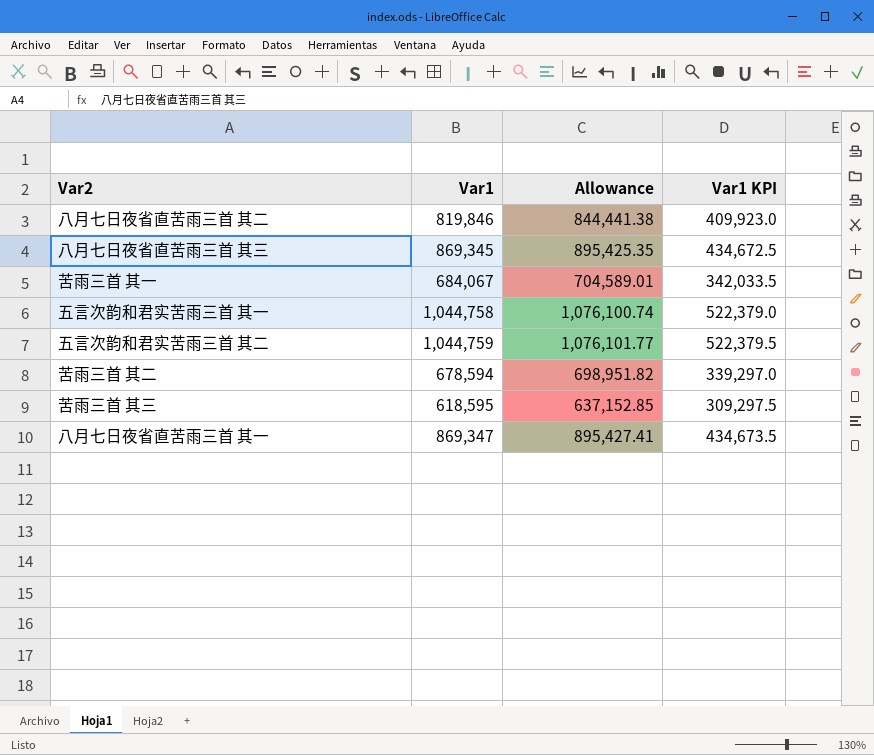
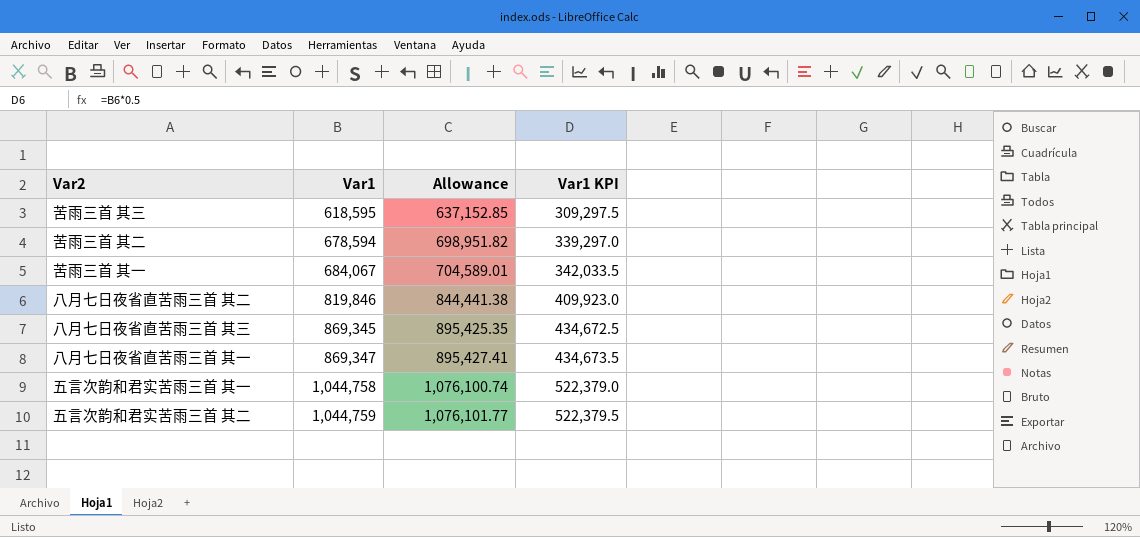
row order: none -> Var1 ascending

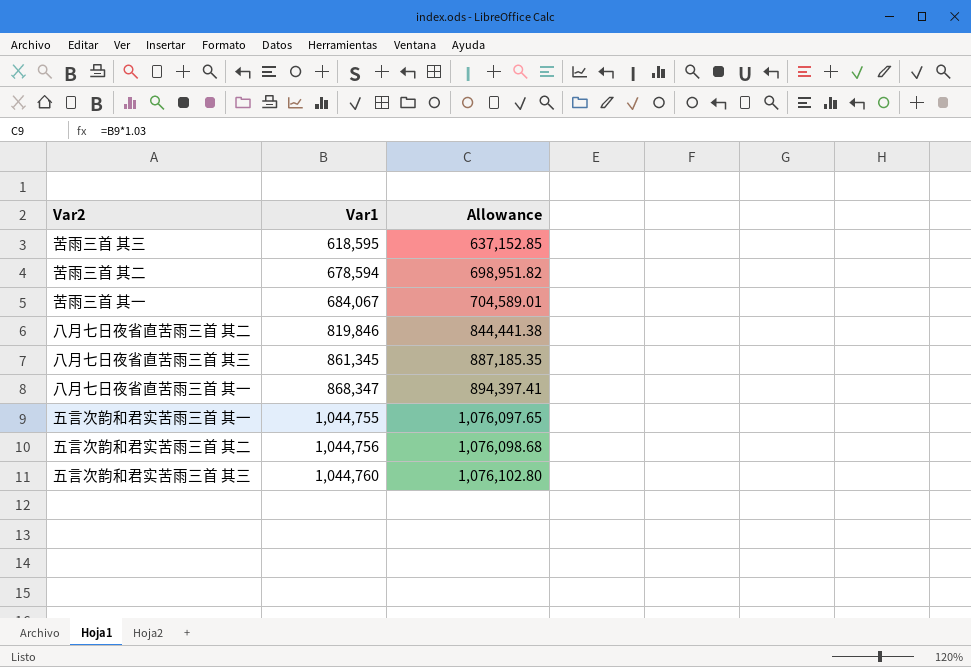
column Var1 KPI | formula: [Var1] * 0.5 -> none
八月七日夜省直苦雨三首 其三 | Var1: 869,345 -> 861,345
八月七日夜省直苦雨三首 其三 | Allowance: 895,425.35 -> 887,185.35
八月七日夜省直苦雨三首 其一 | Var1: 869,347 -> 868,347
八月七日夜省直苦雨三首 其一 | Allowance: 895,427.41 -> 894,397.41
五言次韵和君实苦雨三首 其一 | Var1: 1,044,758 -> 1,044,755
五言次韵和君实苦雨三首 其一 | Allowance: 1,076,100.74 -> 1,076,097.65
五言次韵和君实苦雨三首 其二 | Var1: 1,044,759 -> 1,044,756
五言次韵和君实苦雨三首 其二 | Allowance: 1,076,101.77 -> 1,076,098.68
row 五言次韵和君实苦雨三首 其三: none -> 1,044,760 | 1,076,102.80

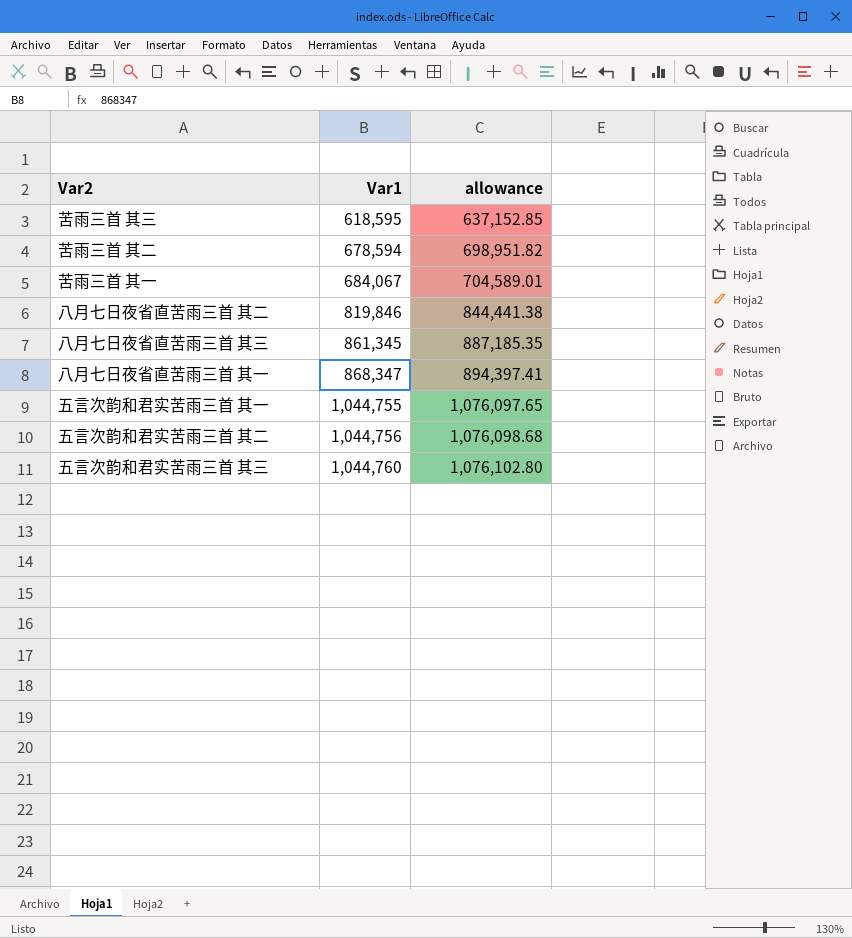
column name: Allowance -> allowance

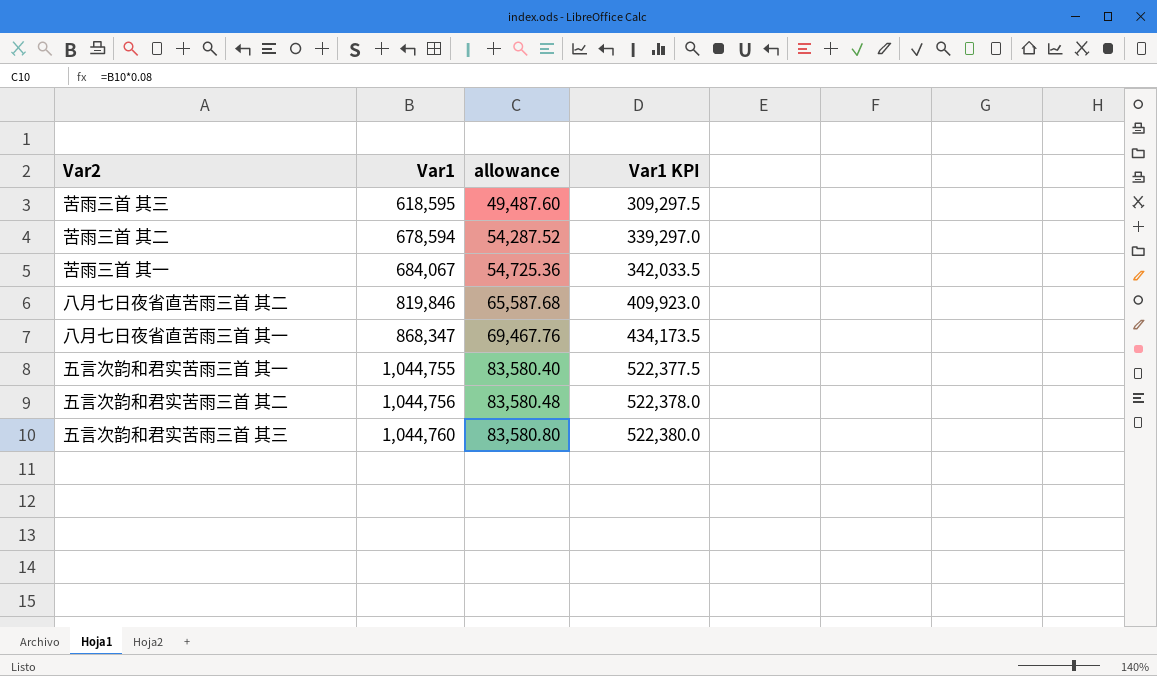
column allowance | formula: [Var1] * 1.03 -> [Var1] * 0.08
column Var1 KPI | formula: none -> [Var1] * 0.5
row 八月七日夜省直苦雨三首 其三: 861,345 | 887,185.35 -> none

